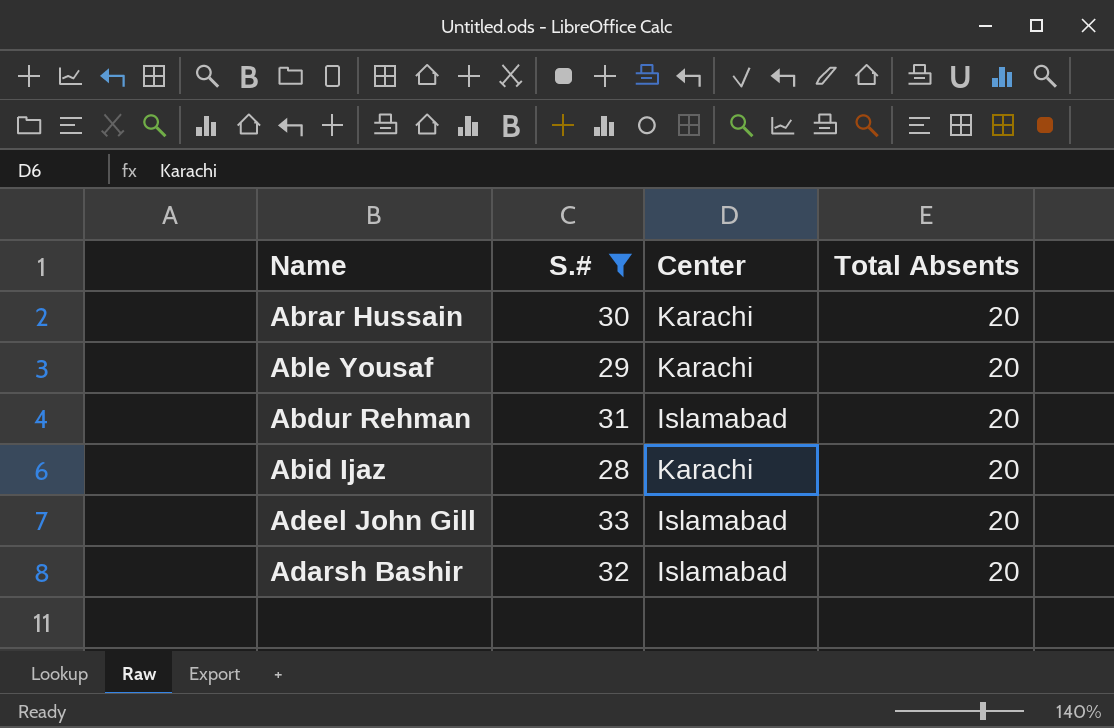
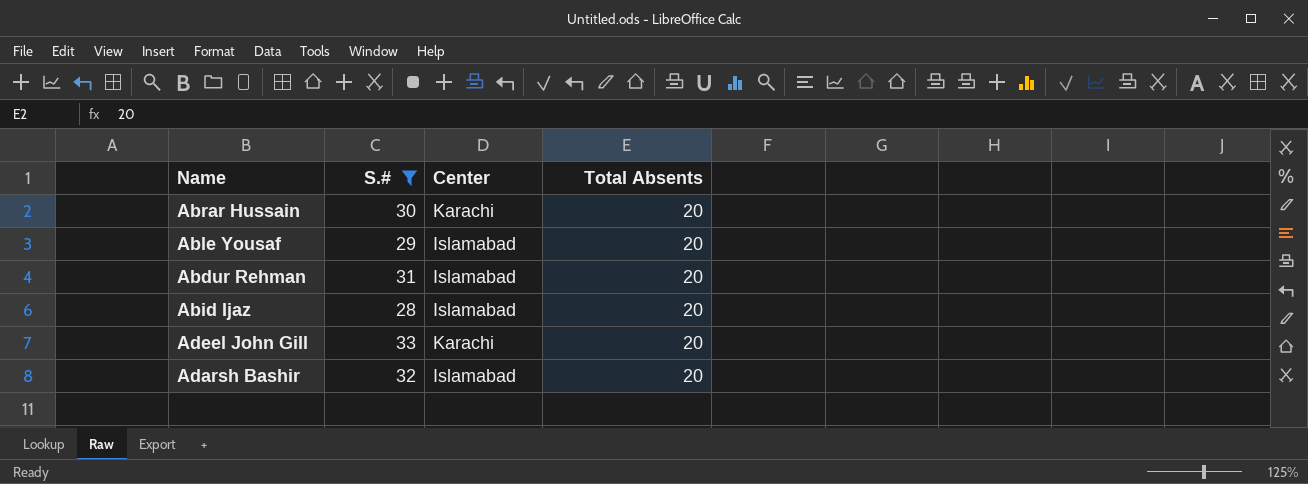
Able Yousaf | Center: Karachi -> Islamabad
Abid Ijaz | Center: Karachi -> Islamabad
Adeel John Gill | Center: Islamabad -> Karachi

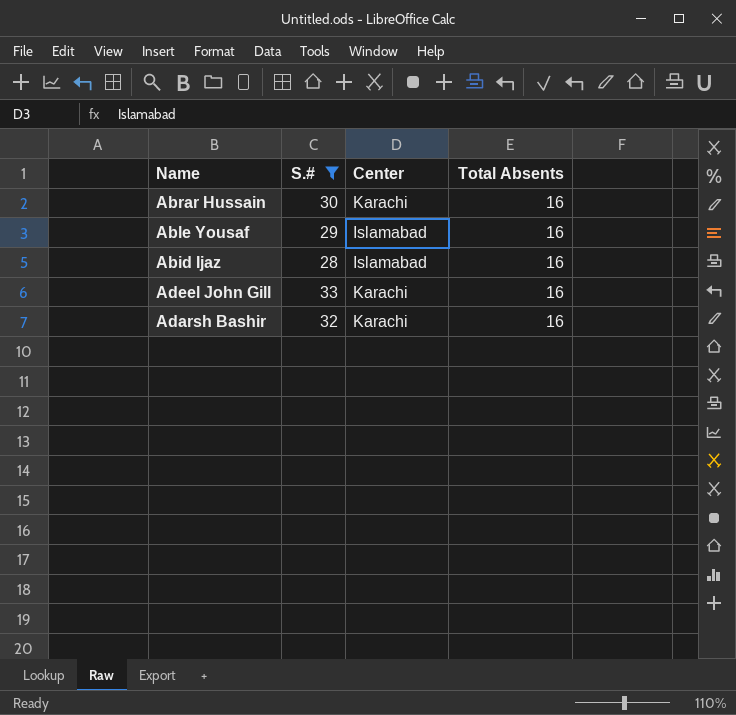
row Abdur Rehman: 31 | Islamabad | 20 -> none
Abrar Hussain | Total Absents: 20 -> 16
Able Yousaf | Total Absents: 20 -> 16
Abid Ijaz | Total Absents: 20 -> 16
Adeel John Gill | Total Absents: 20 -> 16
Adarsh Bashir | Center: Islamabad -> Karachi
Adarsh Bashir | Total Absents: 20 -> 16

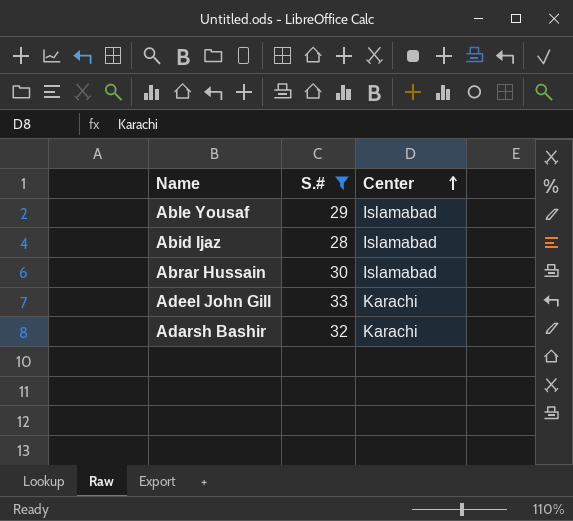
row order: none -> Center ascending
column Total Absents | position: 4 -> none
Abrar Hussain | Center: Karachi -> Islamabad

